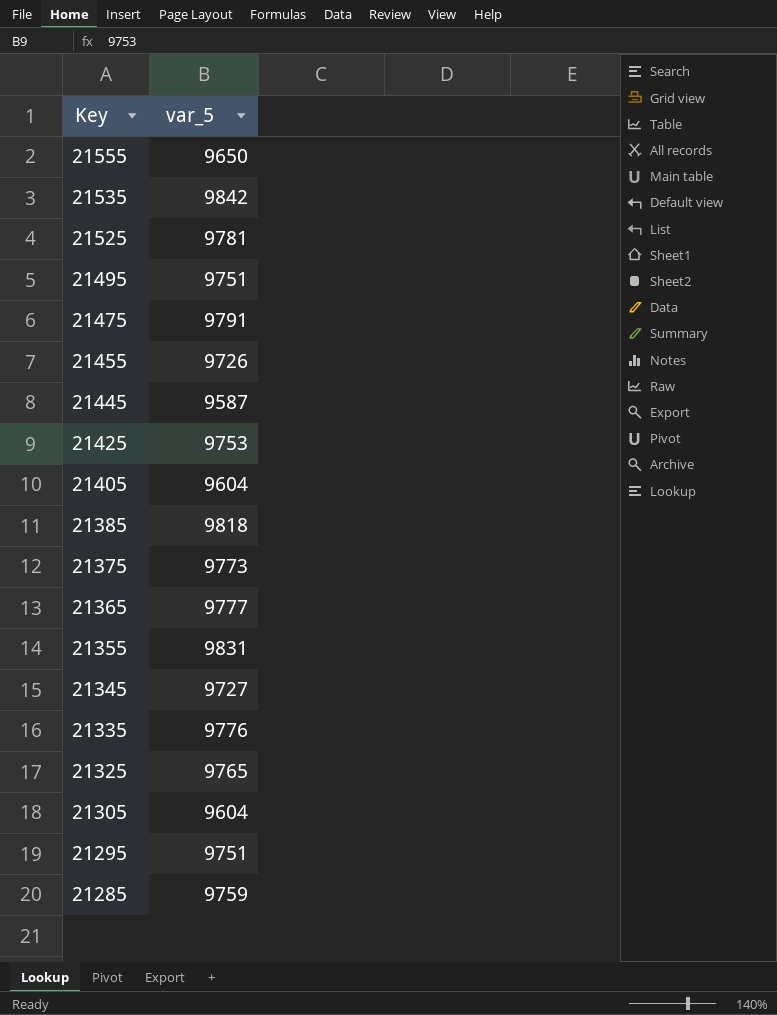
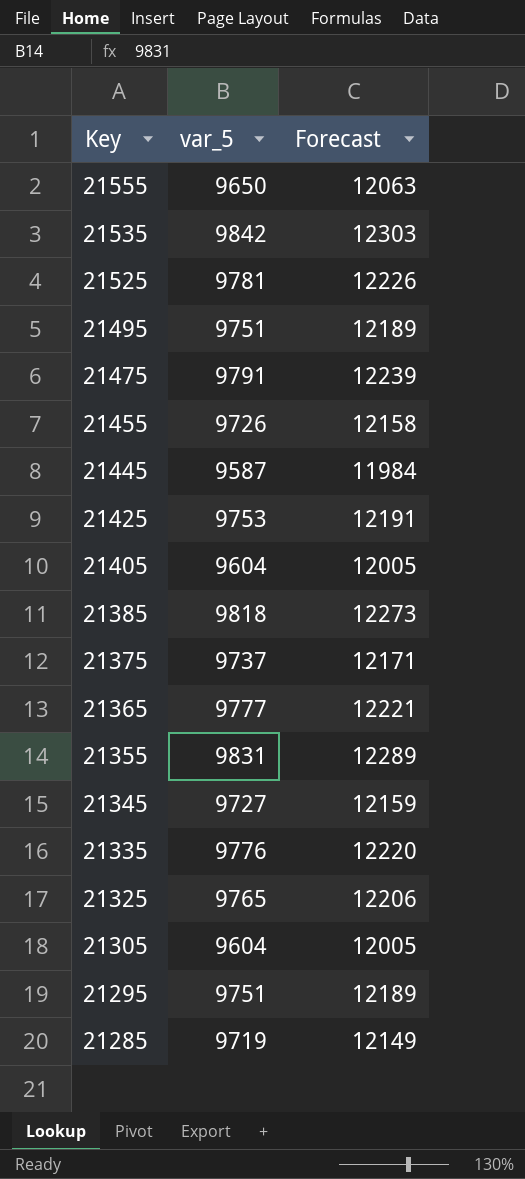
column Forecast | formula: none -> [var_5] * 1.25
21375 | var_5: 9773 -> 9737
21285 | var_5: 9759 -> 9719

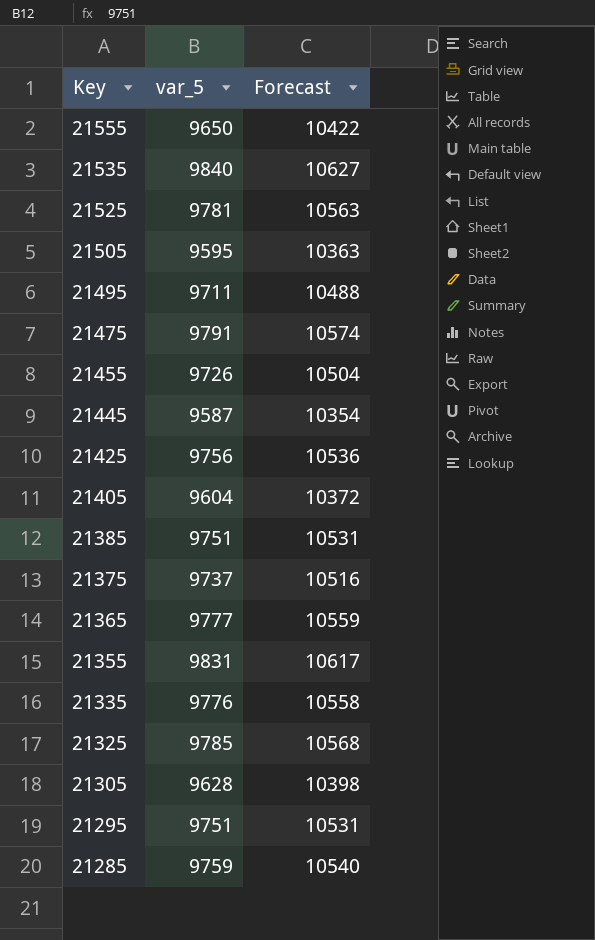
column Forecast | formula: [var_5] * 1.25 -> [var_5] * 1.08
row 21345: 9727 | 12159 -> none
21535 | var_5: 9842 -> 9840
row 21505: none -> 9595 | 10363
21495 | var_5: 9751 -> 9711
21425 | var_5: 9753 -> 9756
21385 | var_5: 9818 -> 9751
21325 | var_5: 9765 -> 9785
21305 | var_5: 9604 -> 9628
21285 | var_5: 9719 -> 9759

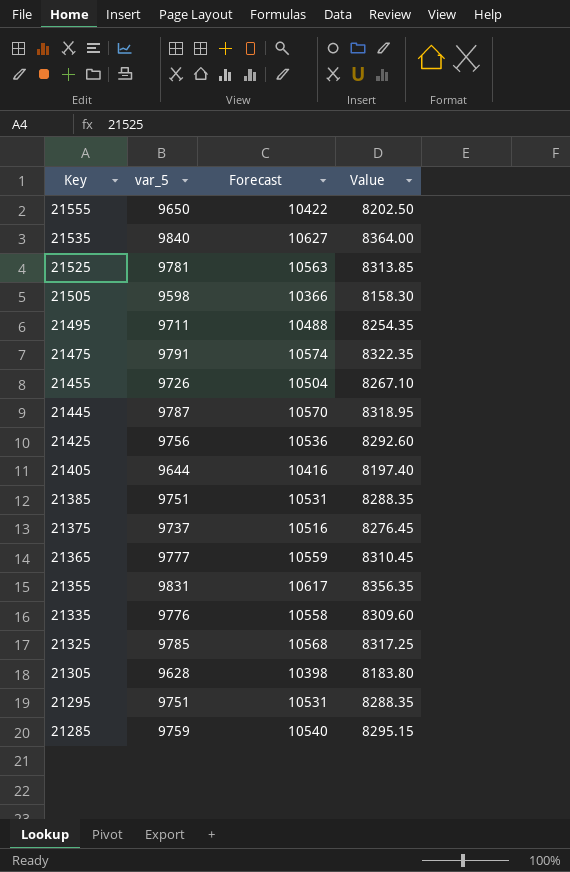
column Value | formula: none -> [var_5] * 0.85
21505 | var_5: 9595 -> 9598
21505 | Forecast: 10363 -> 10366
21445 | var_5: 9587 -> 9787
21445 | Forecast: 10354 -> 10570
21405 | var_5: 9604 -> 9644
21405 | Forecast: 10372 -> 10416

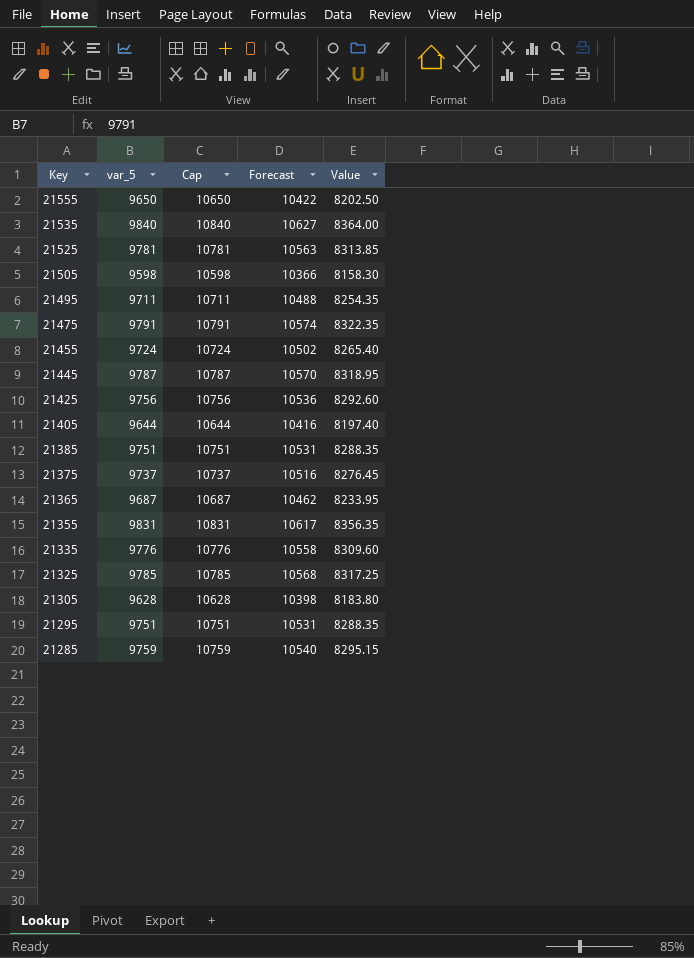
column Cap | formula: none -> [var_5] + 1000
21455 | var_5: 9726 -> 9724
21455 | Forecast: 10504 -> 10502
21455 | Value: 8267.10 -> 8265.40
21365 | var_5: 9777 -> 9687
21365 | Forecast: 10559 -> 10462
21365 | Value: 8310.45 -> 8233.95

